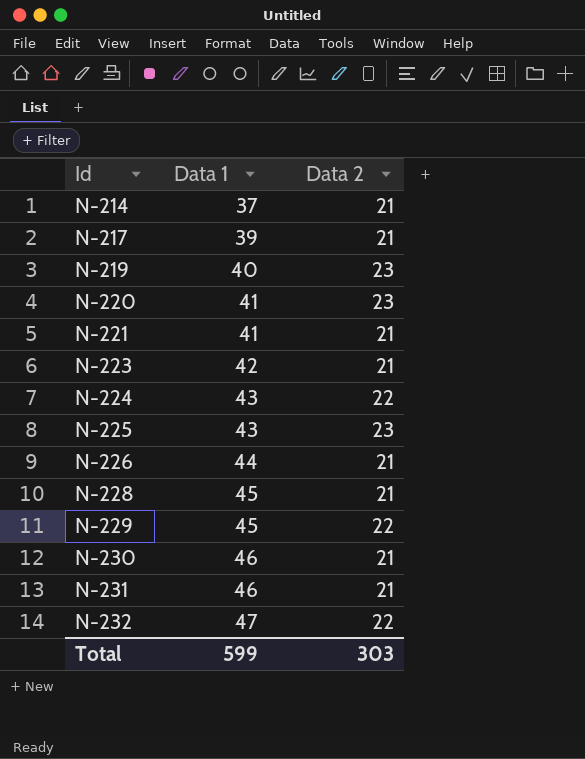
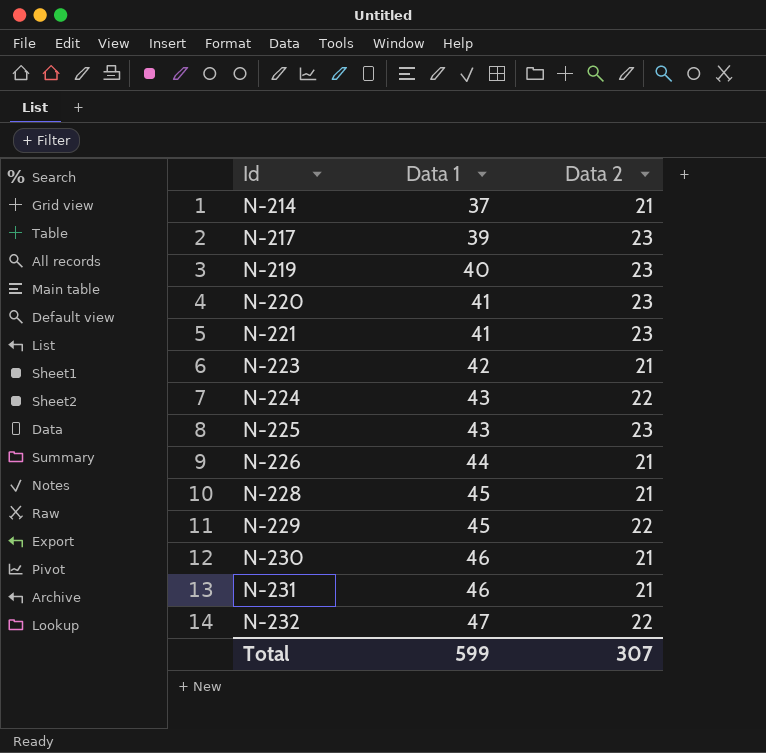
N-217 | Data 2: 21 -> 23
N-221 | Data 2: 21 -> 23
Total | Data 2: 303 -> 307

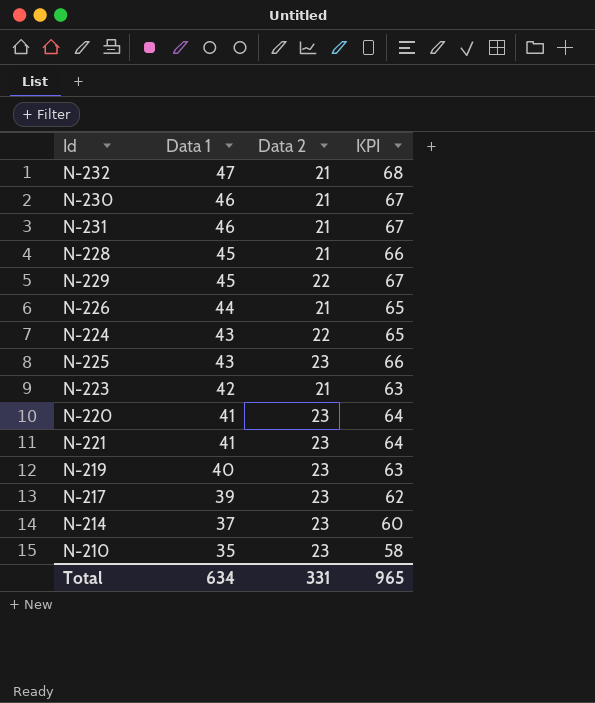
row order: Id ascending -> Data 1 descending
column KPI | formula: none -> [Data 1] + [Data 2]
N-232 | Data 2: 22 -> 21
N-214 | Data 2: 21 -> 23
row N-210: none -> 35 | 23 | 58
Total | Data 1: 599 -> 634
Total | Data 2: 307 -> 331

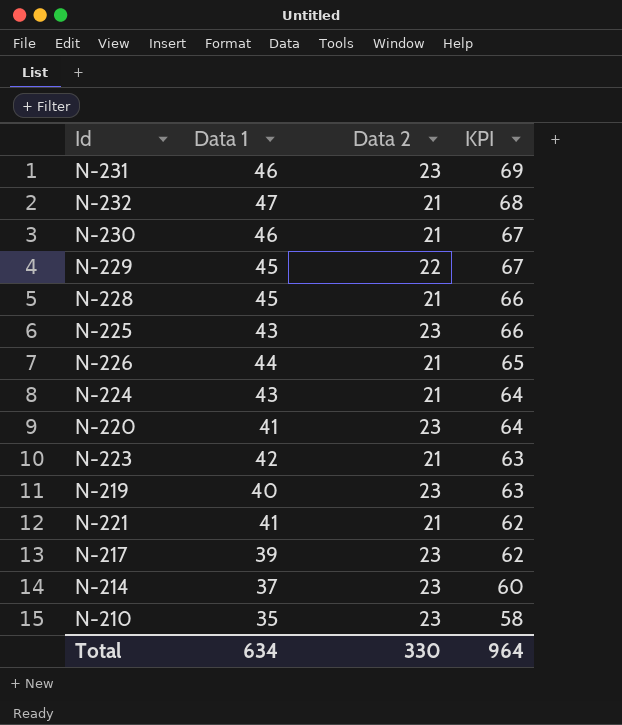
row order: Data 1 descending -> KPI descending
N-231 | Data 2: 21 -> 23
N-231 | KPI: 67 -> 69
N-224 | Data 2: 22 -> 21
N-224 | KPI: 65 -> 64
N-221 | Data 2: 23 -> 21
N-221 | KPI: 64 -> 62
Total | Data 2: 331 -> 330
Total | KPI: 965 -> 964

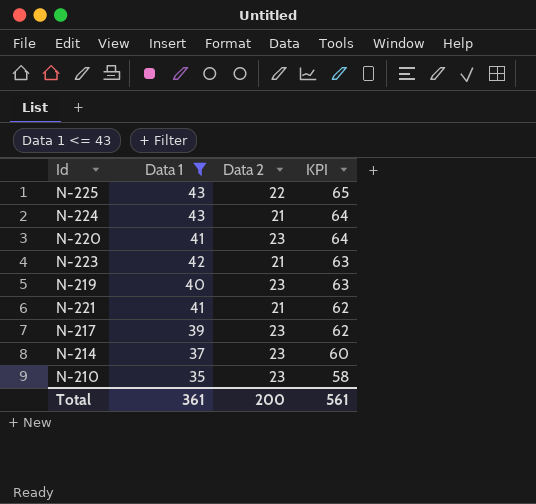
filter: none -> Data 1 <= 43
N-225 | Data 2: 23 -> 22
N-225 | KPI: 66 -> 65
Total | Data 1: 634 -> 361
Total | Data 2: 330 -> 200
Total | KPI: 964 -> 561

